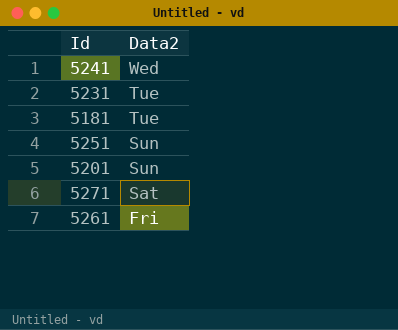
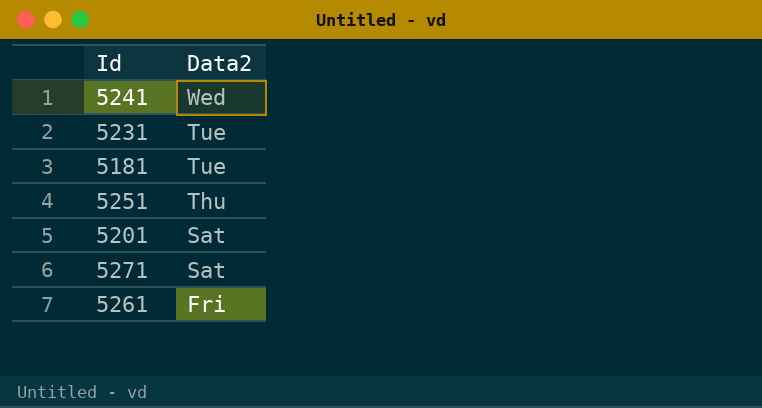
5251 | Data2: Sun -> Thu
5201 | Data2: Sun -> Sat

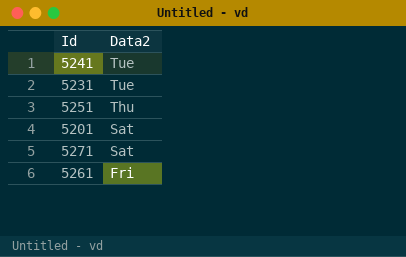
row 5181: Tue -> none
5241 | Data2: Wed -> Tue

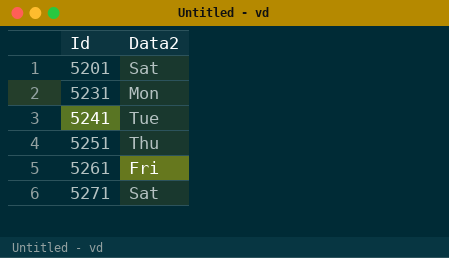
row order: Data2 descending -> Id ascending
5231 | Data2: Tue -> Mon

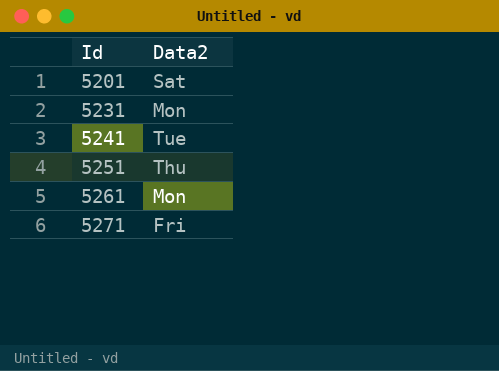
5261 | Data2: Fri -> Mon
5271 | Data2: Sat -> Fri

